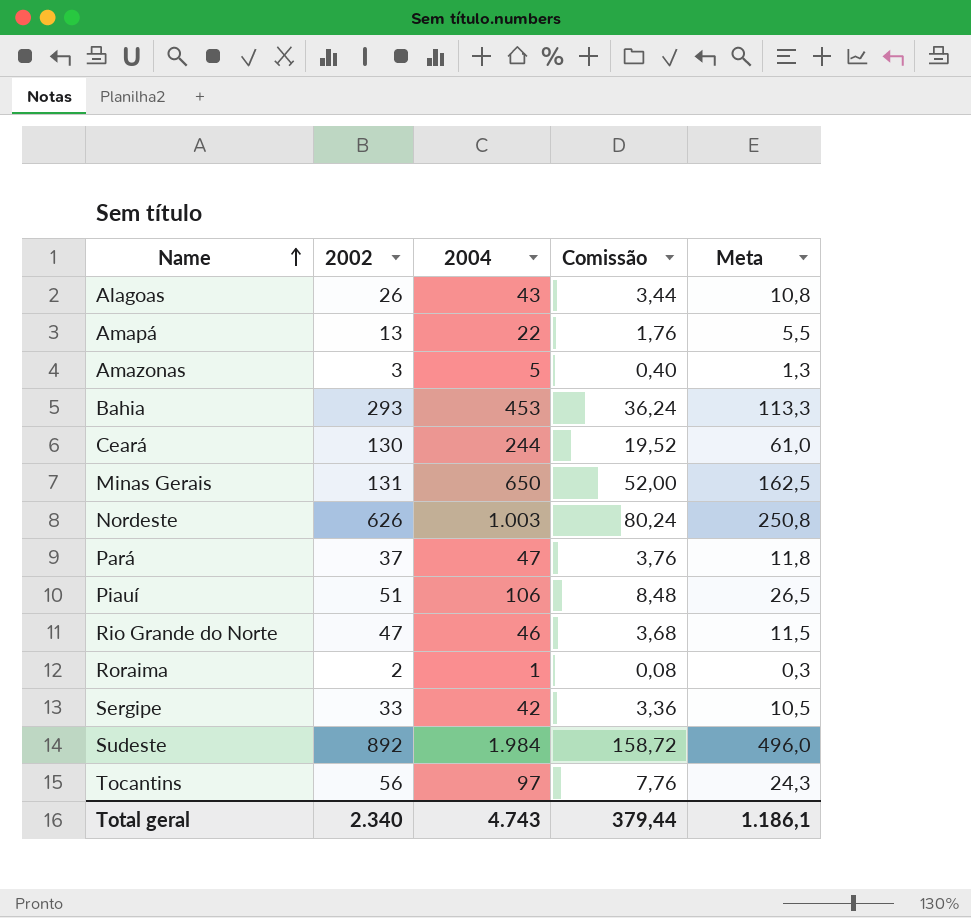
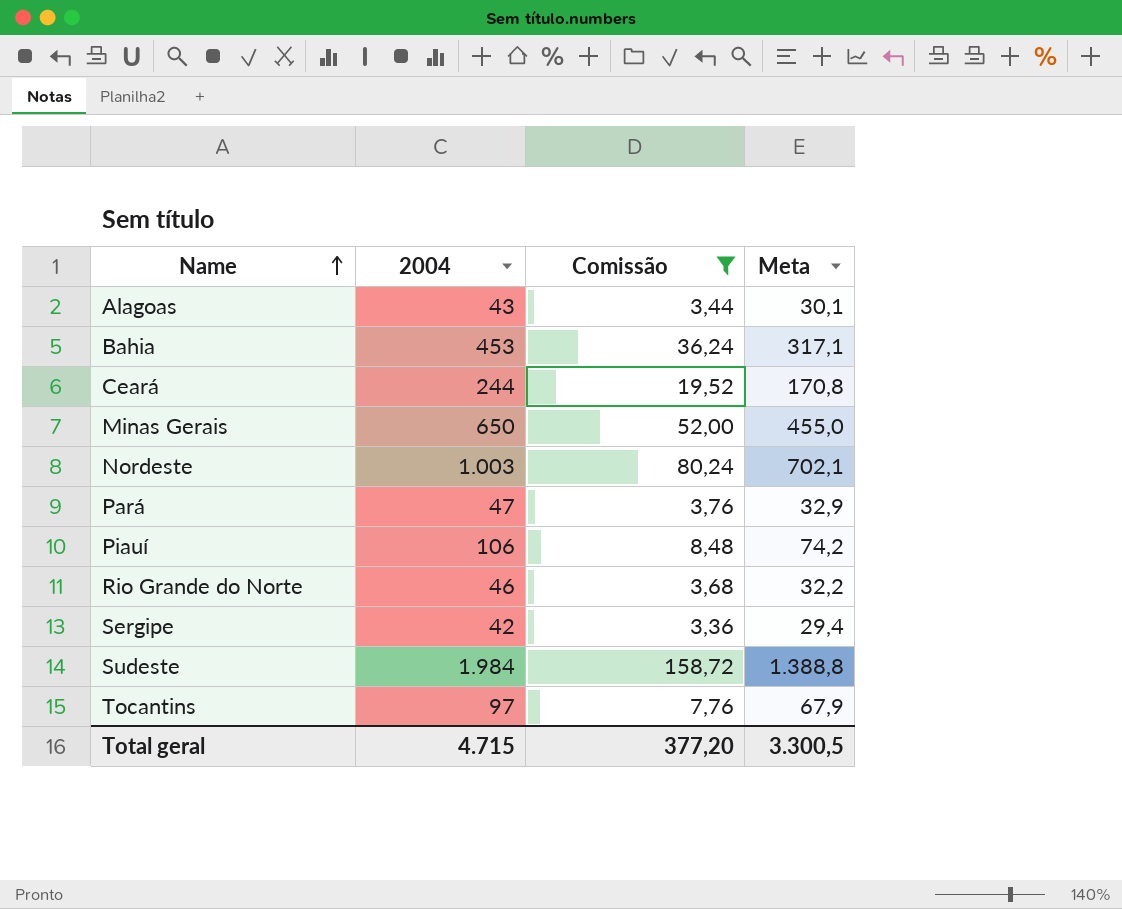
filter: none -> Comissão >= 3,36
column 2002 | position: 2 -> none
column Meta | formula: [2004] * 0,25 -> [2004] * 0,7
Total geral | 2004: 4.743 -> 4.715
Total geral | Comissão: 379,44 -> 377,20
Total geral | Meta: 1.186,1 -> 3.300,5

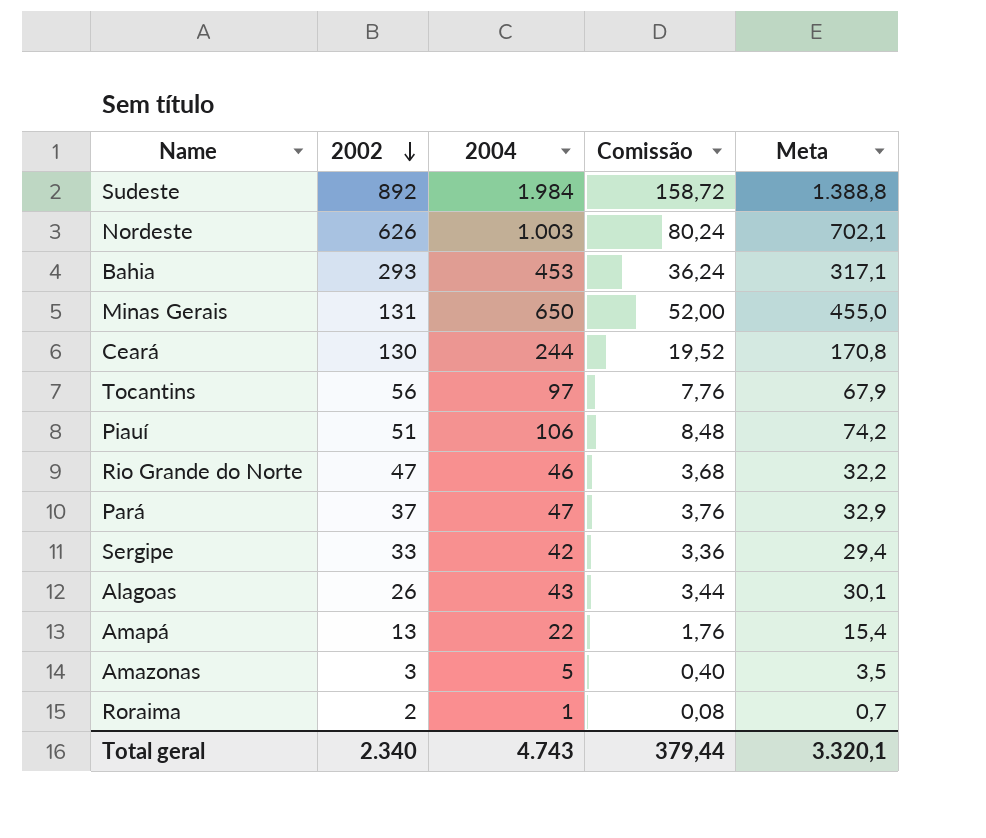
filter: Comissão >= 3,36 -> none
row order: Name ascending -> 2002 descending
column 2002 | position: none -> 2
Total geral | 2004: 4.715 -> 4.743
Total geral | Comissão: 377,20 -> 379,44
Total geral | Meta: 3.300,5 -> 3.320,1

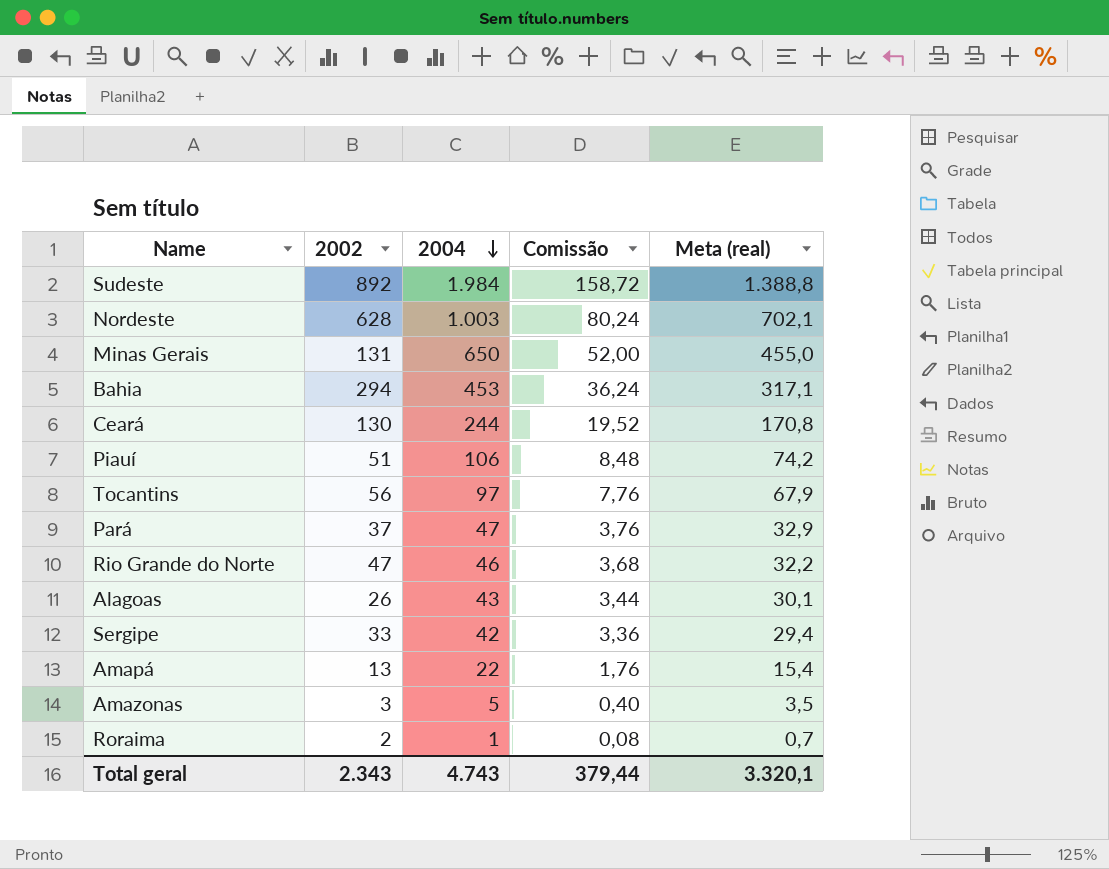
row order: 2002 descending -> 2004 descending
column name: Meta -> Meta (real)
Nordeste | 2002: 626 -> 628
Bahia | 2002: 293 -> 294
Total geral | 2002: 2.340 -> 2.343

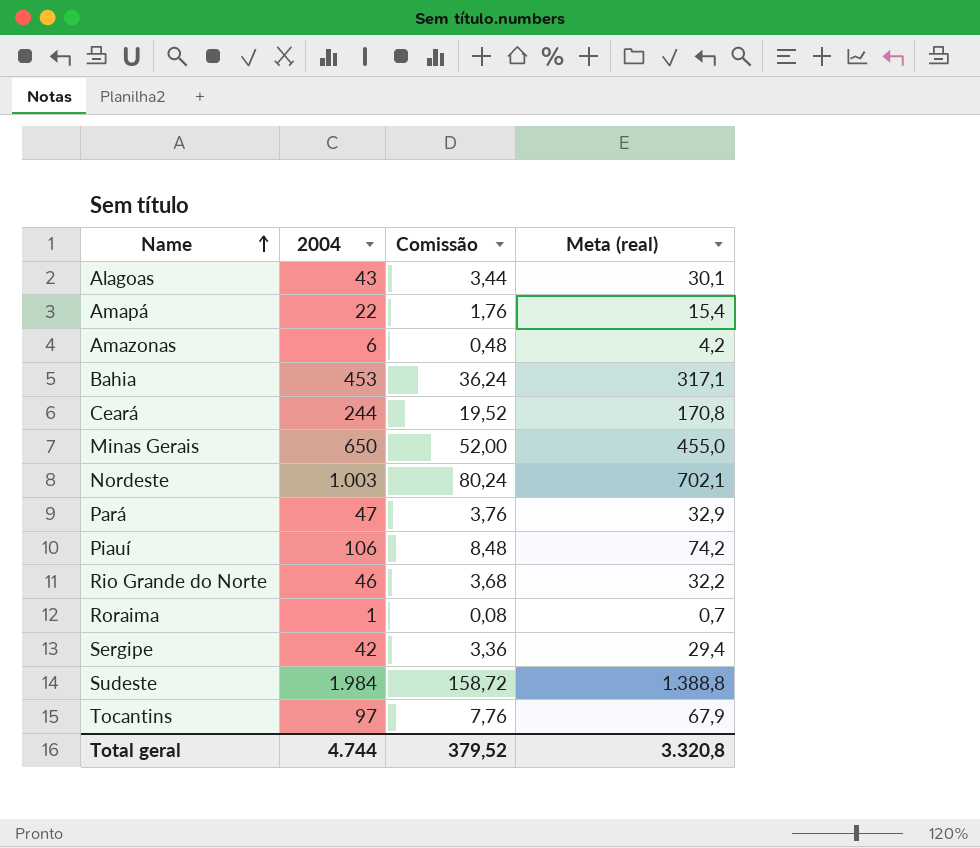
row order: 2004 descending -> Name ascending
column 2002 | position: 2 -> none
Amazonas | 2004: 5 -> 6
Amazonas | Comissão: 0,40 -> 0,48
Amazonas | Meta (real): 3,5 -> 4,2
Total geral | 2004: 4.743 -> 4.744
Total geral | Comissão: 379,44 -> 379,52
Total geral | Meta (real): 3.320,1 -> 3.320,8

